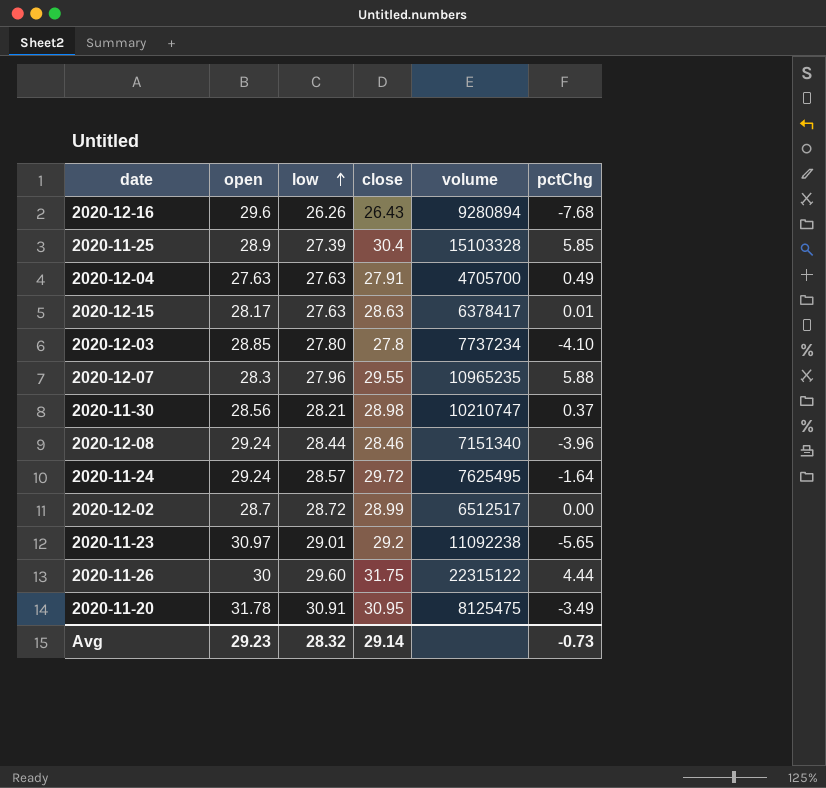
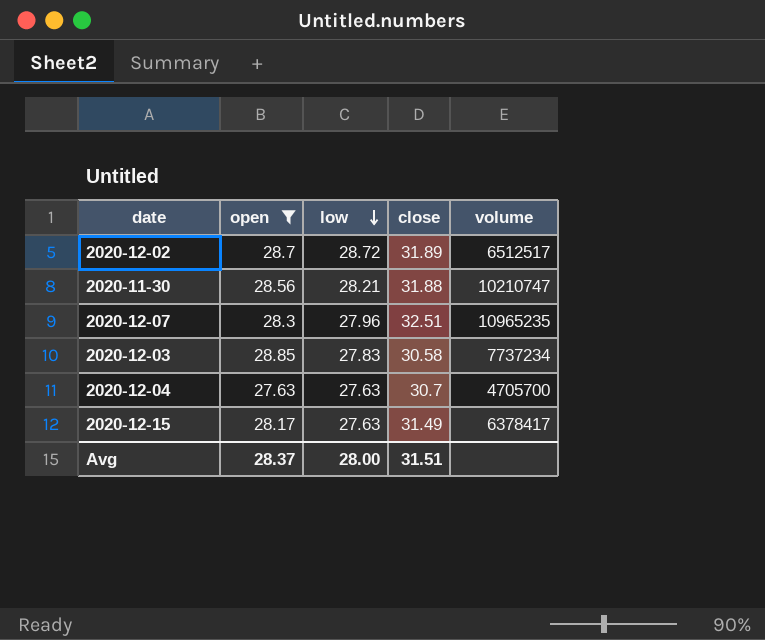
filter: none -> open <= 28.85
row order: low ascending -> low descending
column pctChg | position: 6 -> none
2020-12-02 | close: 28.99 -> 31.89
2020-11-30 | close: 28.98 -> 31.88
2020-12-07 | close: 29.55 -> 32.51
2020-12-03 | low: 27.80 -> 27.83
2020-12-03 | close: 27.8 -> 30.58
2020-12-04 | close: 27.91 -> 30.7
2020-12-15 | close: 28.63 -> 31.49
Avg | open: 29.23 -> 28.37
Avg | low: 28.32 -> 28.00
Avg | close: 29.14 -> 31.51

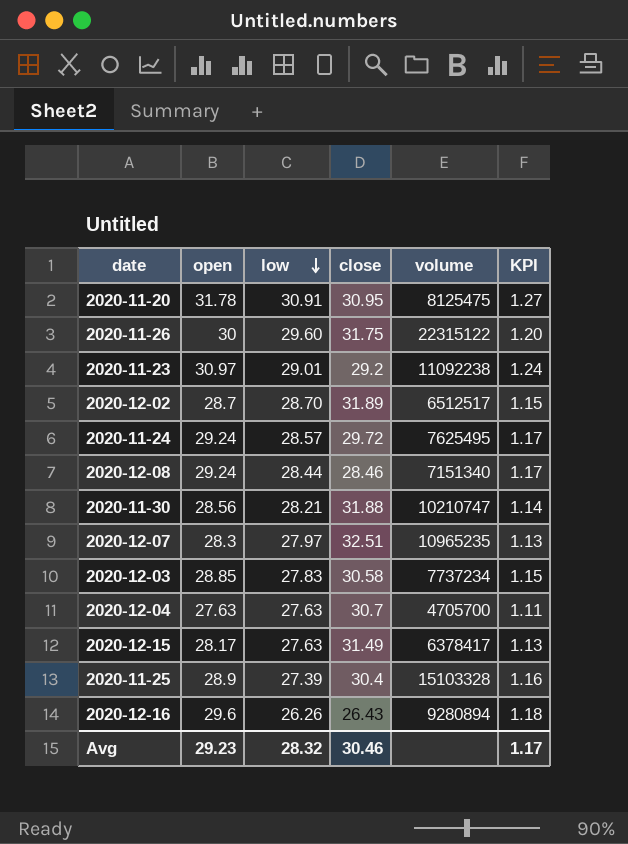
filter: open <= 28.85 -> none
column KPI | formula: none -> [open] * 0.04
2020-12-02 | low: 28.72 -> 28.70
2020-12-07 | low: 27.96 -> 27.97
Avg | open: 28.37 -> 29.23
Avg | low: 28.00 -> 28.32
Avg | close: 31.51 -> 30.46

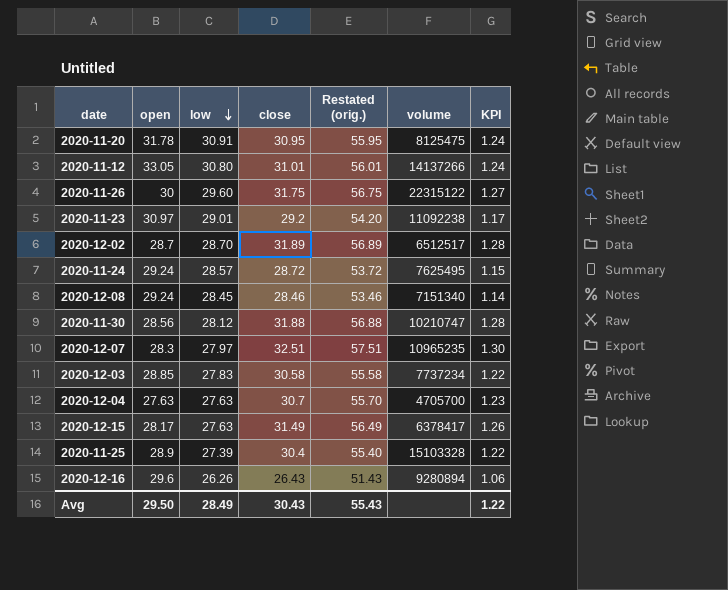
column Restated (orig.) | formula: none -> [close] + 25
column KPI | formula: [open] * 0.04 -> [close] * 0.04
row 2020-11-12: none -> 33.05 | 30.80 | 31.01 | 56.01 | 14137266 | 1.24
2020-11-24 | close: 29.72 -> 28.72
2020-12-08 | low: 28.44 -> 28.45
2020-11-30 | low: 28.21 -> 28.12
Avg | open: 29.23 -> 29.50
Avg | low: 28.32 -> 28.49
Avg | close: 30.46 -> 30.43
Avg | KPI: 1.17 -> 1.22

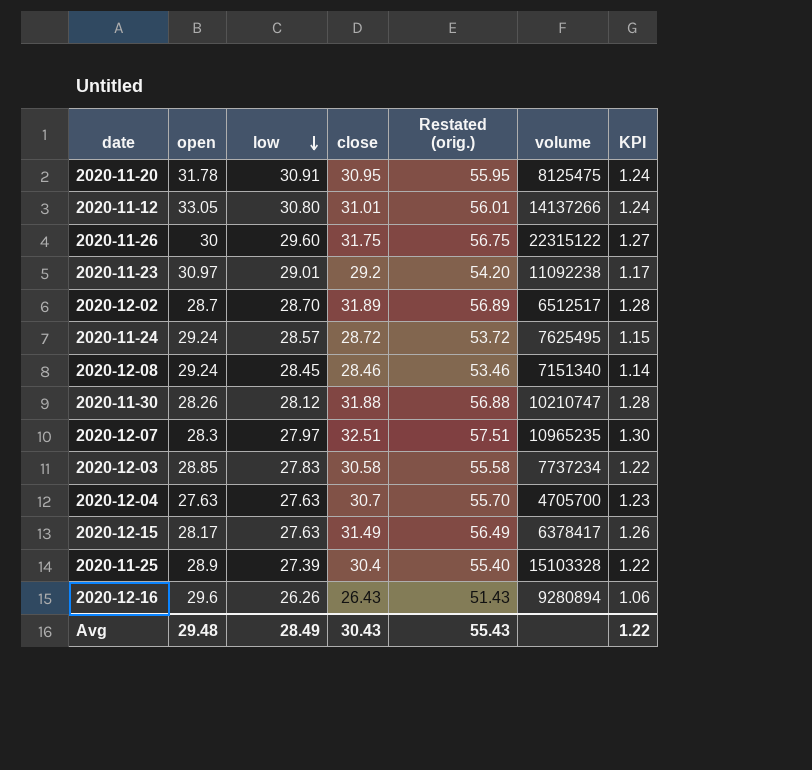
2020-11-30 | open: 28.56 -> 28.26
Avg | open: 29.50 -> 29.48

